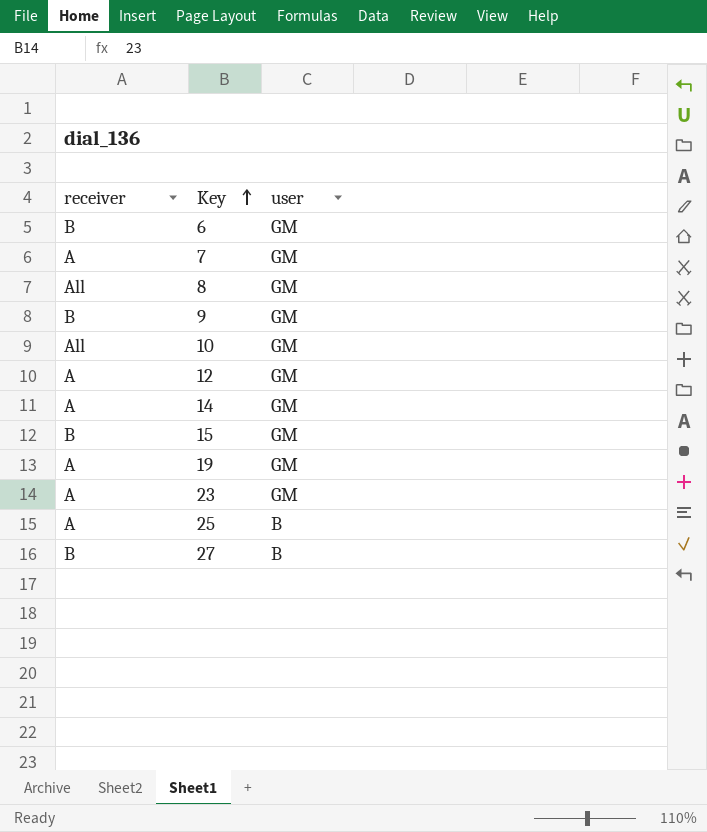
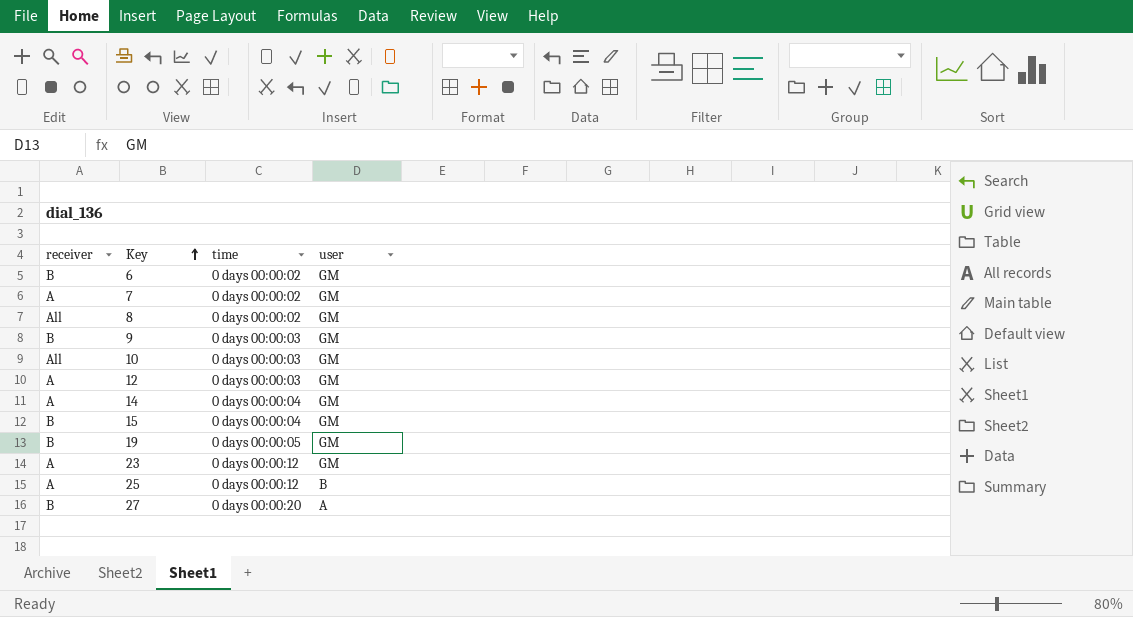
column time | position: none -> 3
19 | receiver: A -> B
27 | user: B -> A

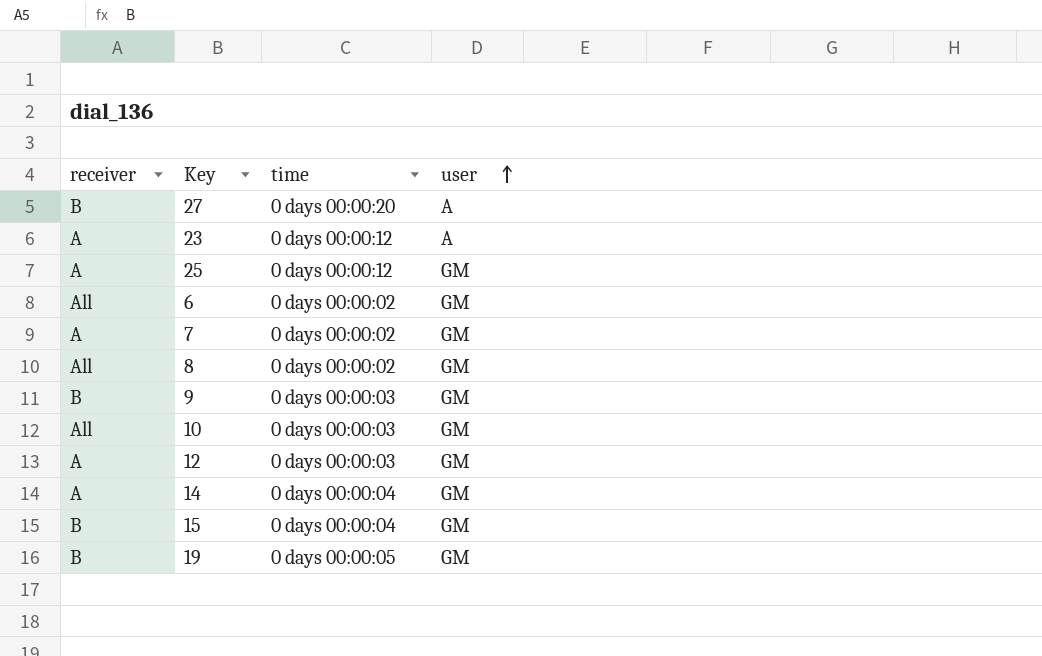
row order: Key ascending -> user ascending
23 | user: GM -> A
25 | user: B -> GM
6 | receiver: B -> All

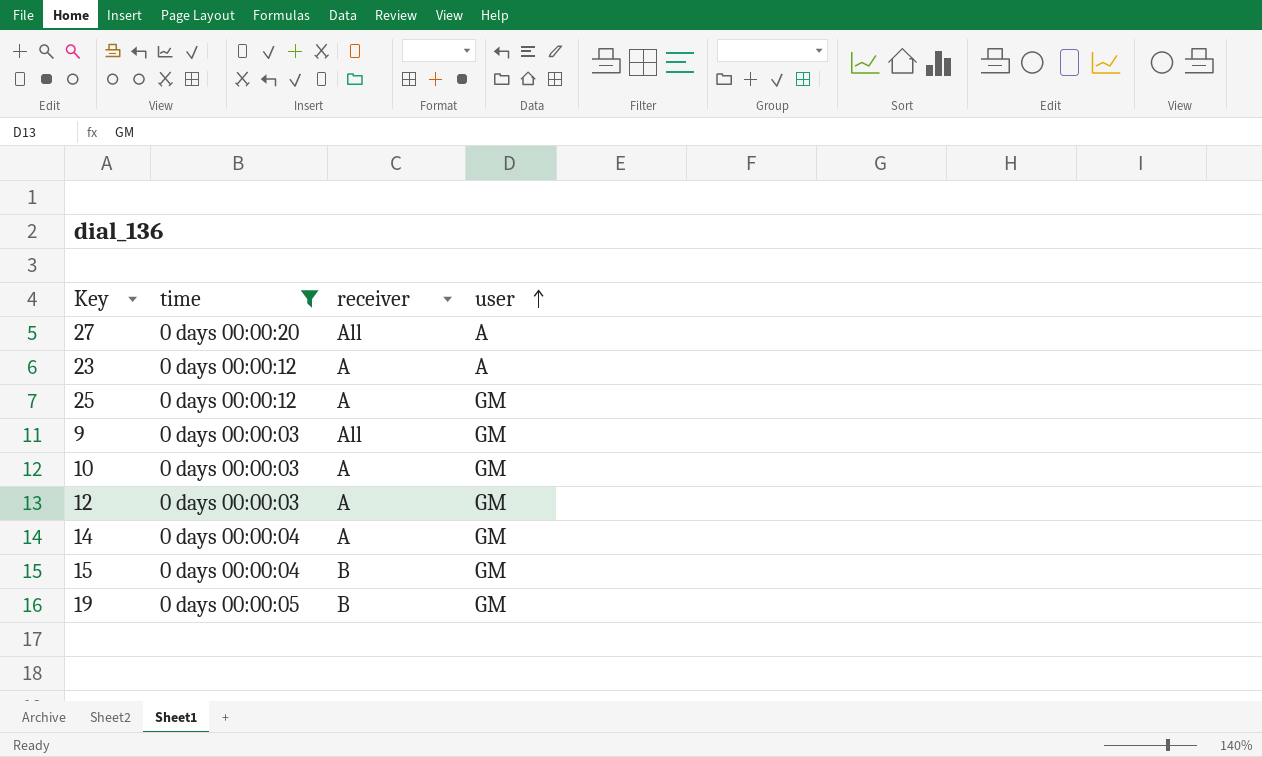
filter: none -> time != 0 days 00:00:02
column receiver | position: 1 -> 3
27 | receiver: B -> All
9 | receiver: B -> All
10 | receiver: All -> A

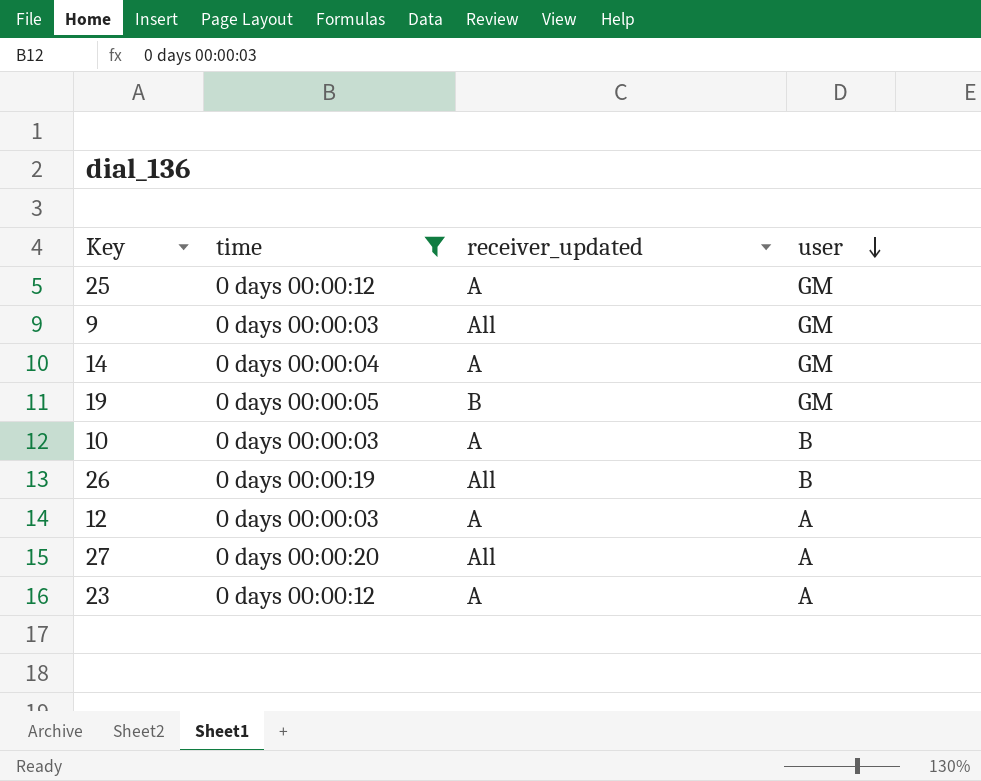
row order: user ascending -> user descending
column name: receiver -> receiver_updated
row 15: 0 days 00:00:04 | B | GM -> none
10 | user: GM -> B
row 26: none -> 0 days 00:00:19 | All | B
12 | user: GM -> A

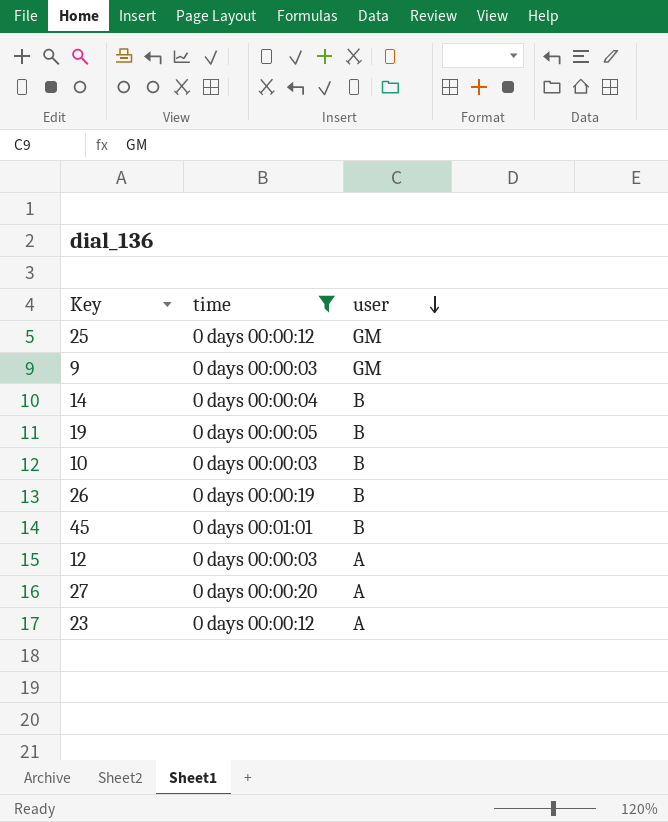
column receiver_updated | position: 3 -> none
14 | user: GM -> B
19 | user: GM -> B
row 45: none -> 0 days 00:01:01 | B

